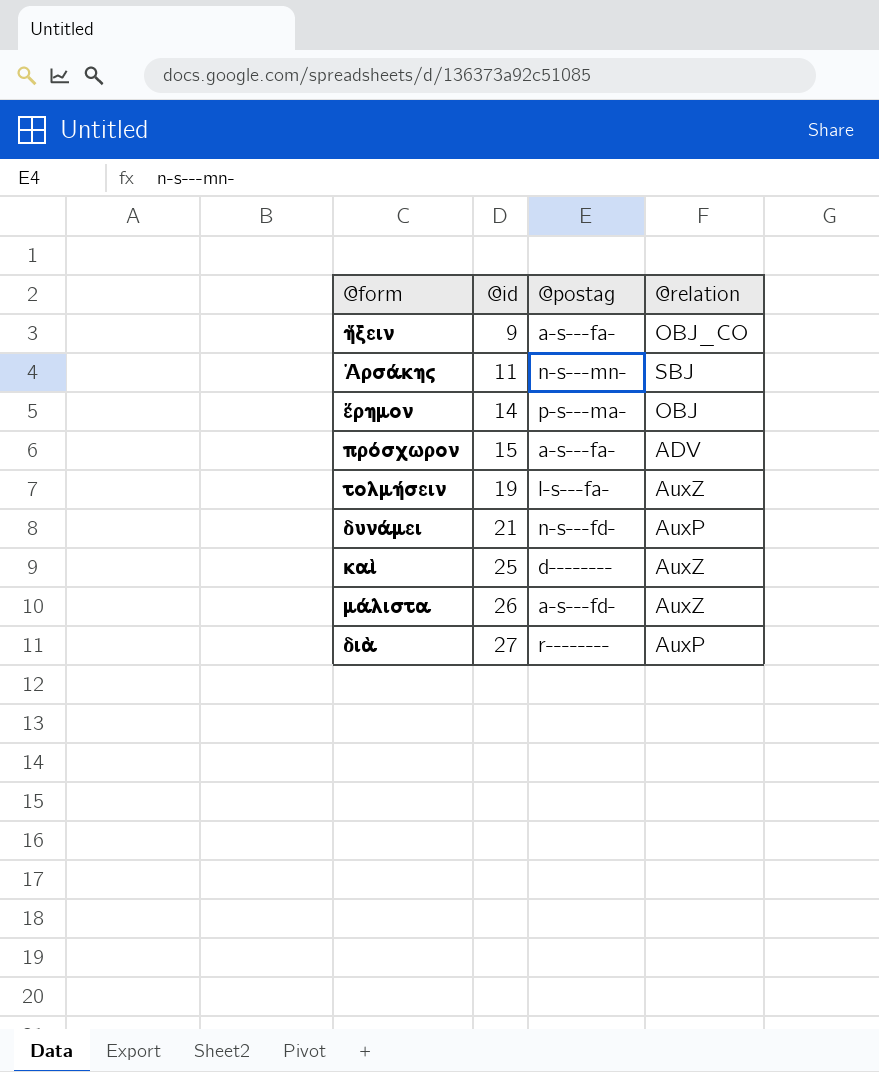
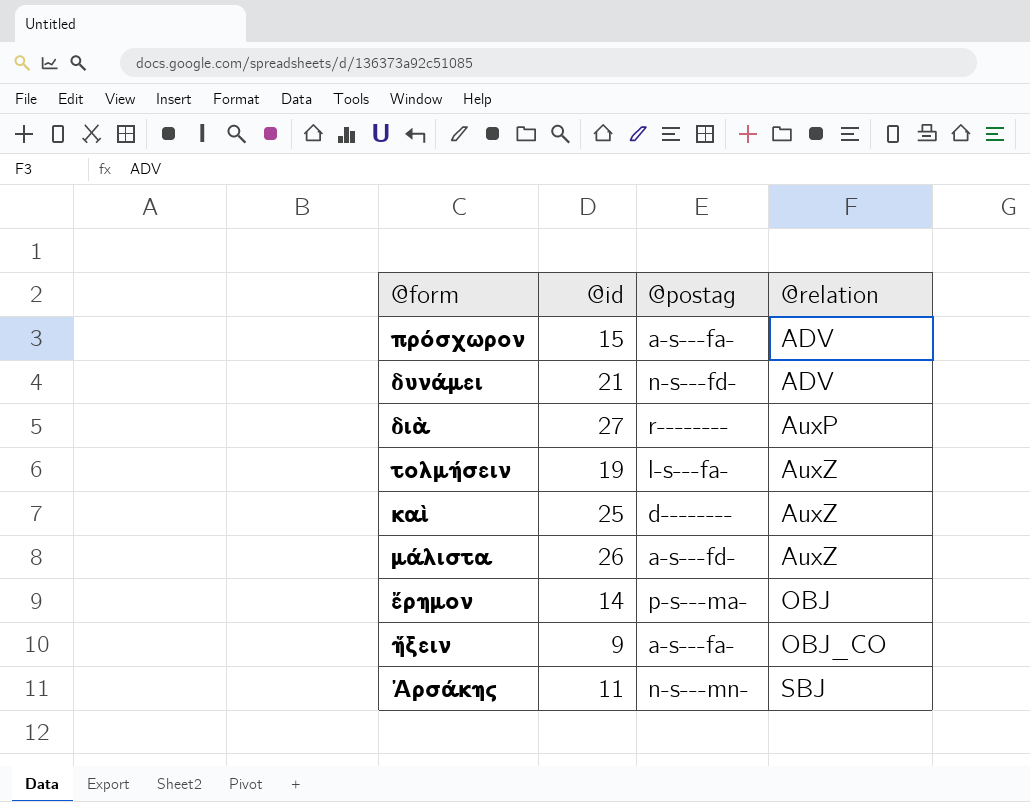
row order: @id ascending -> @relation ascending
δυνάμει | @relation: AuxP -> ADV

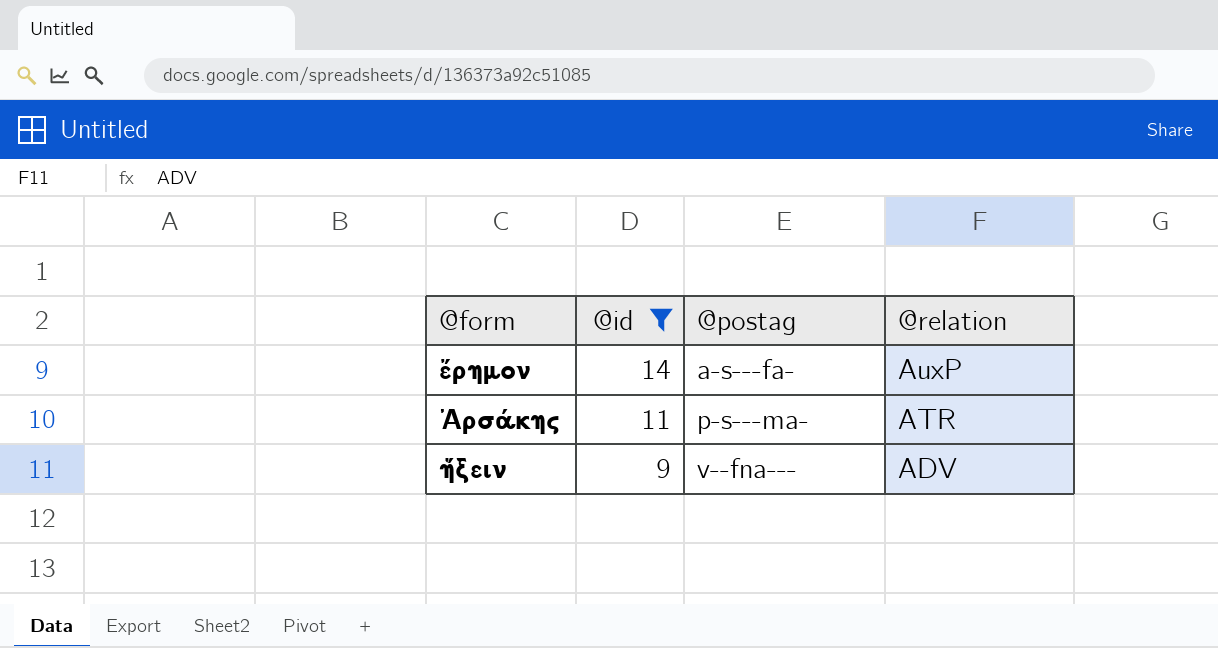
filter: none -> @id <= 14
row order: @relation ascending -> @id descending
ἔρημον | @postag: p-s---ma- -> a-s---fa-
ἔρημον | @relation: OBJ -> AuxP
Ἀρσάκης | @postag: n-s---mn- -> p-s---ma-
Ἀρσάκης | @relation: SBJ -> ATR
ἥξειν | @postag: a-s---fa- -> v--fna---
ἥξειν | @relation: OBJ_CO -> ADV

